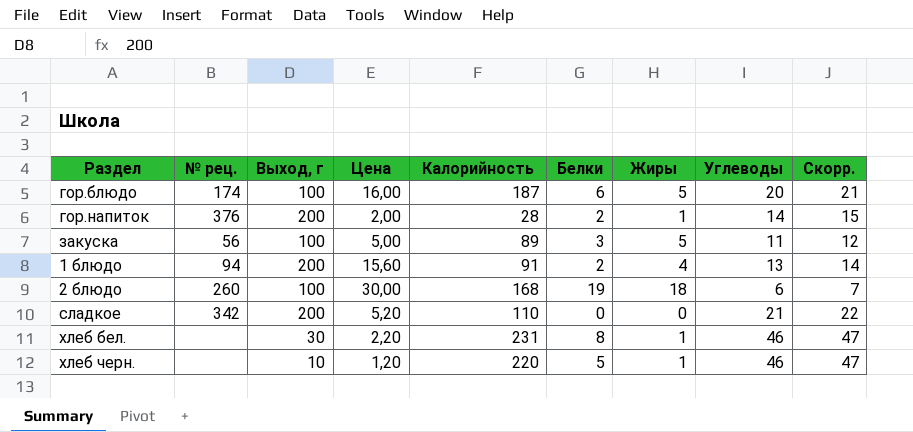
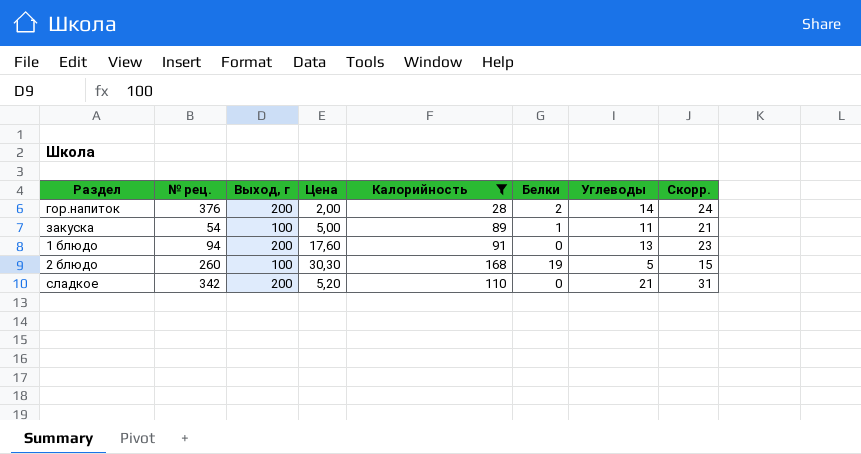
filter: none -> Калорийность <= 168
column Жиры | position: 7 -> none
column Скорр. | formula: [Углеводы] + 1 -> [Углеводы] + 10
закуска | № рец.: 56 -> 54
закуска | Белки: 3 -> 1
1 блюдо | Цена: 15,60 -> 17,60
1 блюдо | Белки: 2 -> 0
2 блюдо | Цена: 30,00 -> 30,30
2 блюдо | Углеводы: 6 -> 5

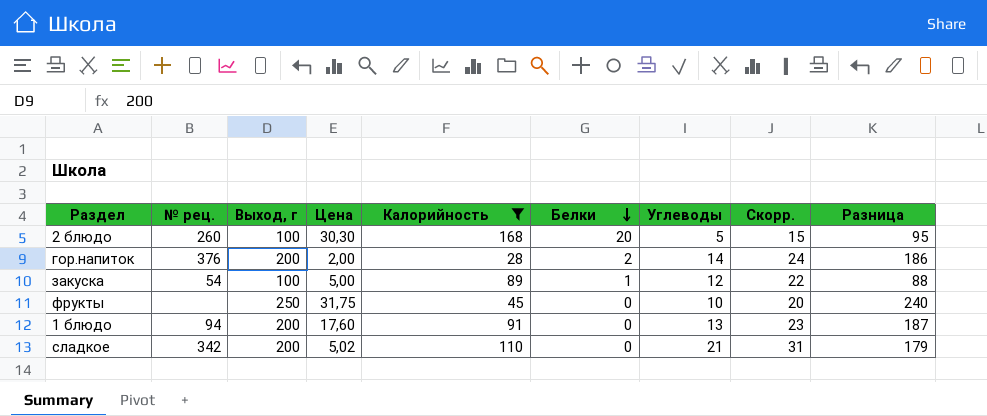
row order: none -> Белки descending
column Разница | formula: none -> [Выход, г] - [Углеводы]
2 блюдо | Белки: 19 -> 20
закуска | Углеводы: 11 -> 12
закуска | Скорр.: 21 -> 22
row фрукты: none -> none | 250 | 31,75 | 45 | 0 | 10 | 20 | 240
сладкое | Цена: 5,20 -> 5,02

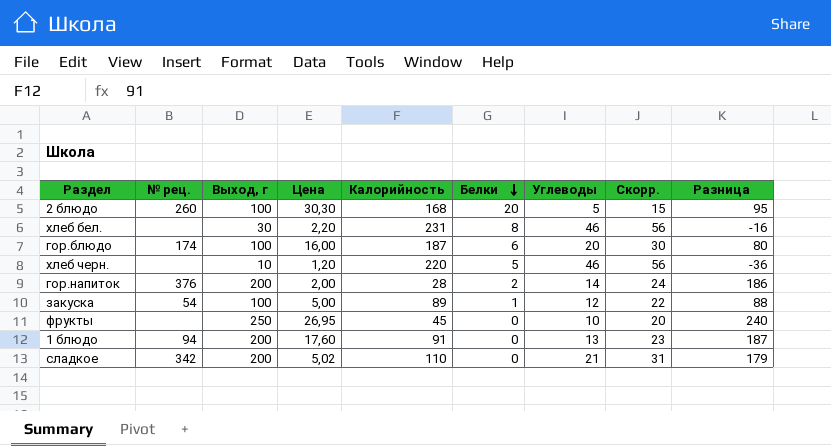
filter: Калорийность <= 168 -> none
фрукты | Цена: 31,75 -> 26,95

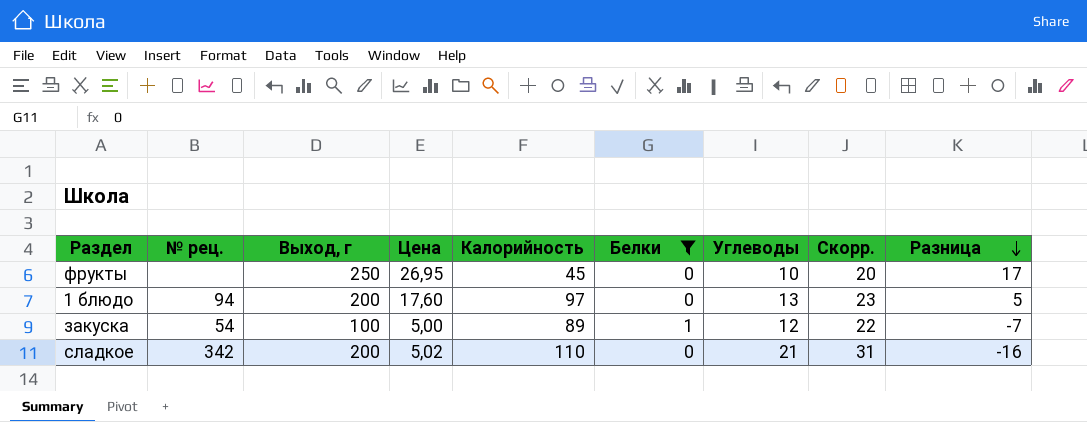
filter: none -> Белки <= 1
row order: Белки descending -> Разница descending
column Разница | formula: [Выход, г] - [Углеводы] -> [Цена] - [Углеводы]
1 блюдо | Калорийность: 91 -> 97

